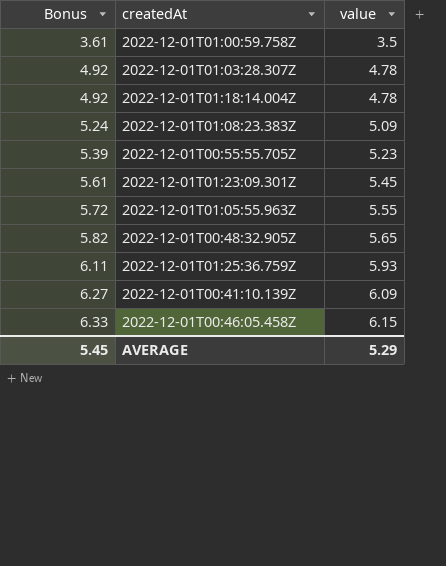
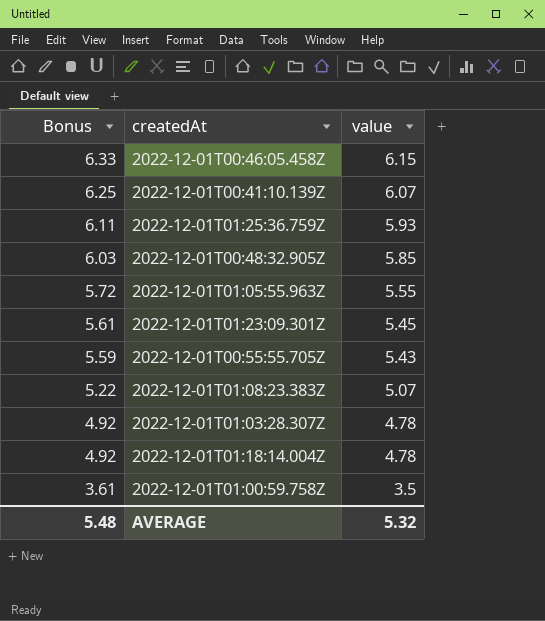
row order: Bonus ascending -> Bonus descending
2022-12-01T00:41:10.139Z | Bonus: 6.27 -> 6.25
2022-12-01T00:41:10.139Z | value: 6.09 -> 6.07
2022-12-01T00:48:32.905Z | Bonus: 5.82 -> 6.03
2022-12-01T00:48:32.905Z | value: 5.65 -> 5.85
2022-12-01T00:55:55.705Z | Bonus: 5.39 -> 5.59
2022-12-01T00:55:55.705Z | value: 5.23 -> 5.43
2022-12-01T01:08:23.383Z | Bonus: 5.24 -> 5.22
2022-12-01T01:08:23.383Z | value: 5.09 -> 5.07
AVERAGE | Bonus: 5.45 -> 5.48
AVERAGE | value: 5.29 -> 5.32

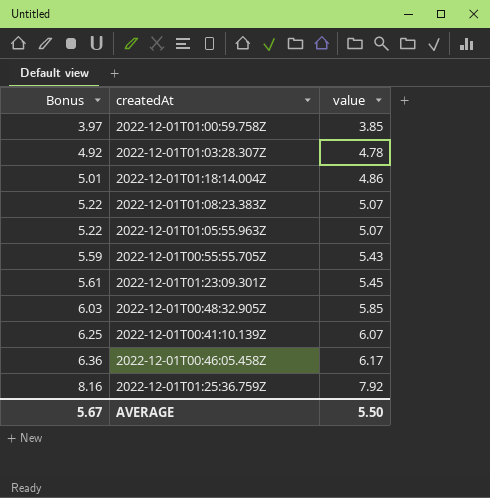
row order: Bonus descending -> Bonus ascending
2022-12-01T01:00:59.758Z | Bonus: 3.61 -> 3.97
2022-12-01T01:00:59.758Z | value: 3.5 -> 3.85
2022-12-01T01:18:14.004Z | Bonus: 4.92 -> 5.01
2022-12-01T01:18:14.004Z | value: 4.78 -> 4.86
2022-12-01T01:05:55.963Z | Bonus: 5.72 -> 5.22
2022-12-01T01:05:55.963Z | value: 5.55 -> 5.07
2022-12-01T00:46:05.458Z | Bonus: 6.33 -> 6.36
2022-12-01T00:46:05.458Z | value: 6.15 -> 6.17
2022-12-01T01:25:36.759Z | Bonus: 6.11 -> 8.16
2022-12-01T01:25:36.759Z | value: 5.93 -> 7.92
AVERAGE | Bonus: 5.48 -> 5.67
AVERAGE | value: 5.32 -> 5.50

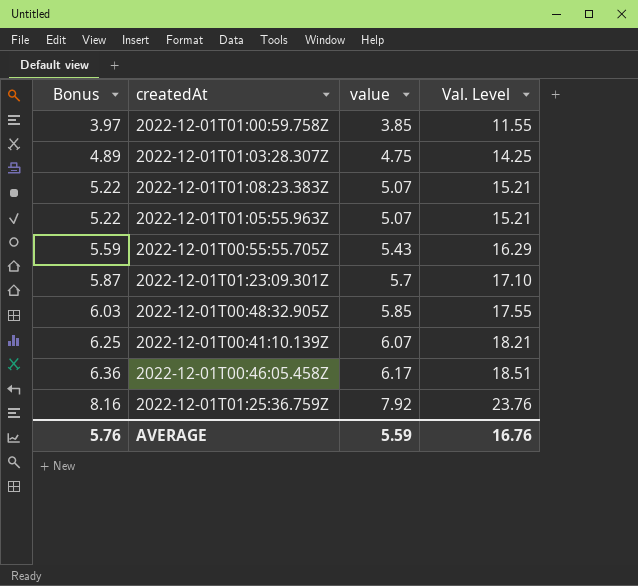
column Val. Level | formula: none -> [value] * 3
row 2022-12-01T01:18:14.004Z: 5.01 | 4.86 -> none
2022-12-01T01:03:28.307Z | Bonus: 4.92 -> 4.89
2022-12-01T01:03:28.307Z | value: 4.78 -> 4.75
2022-12-01T01:23:09.301Z | Bonus: 5.61 -> 5.87
2022-12-01T01:23:09.301Z | value: 5.45 -> 5.7
AVERAGE | Bonus: 5.67 -> 5.76
AVERAGE | value: 5.50 -> 5.59

